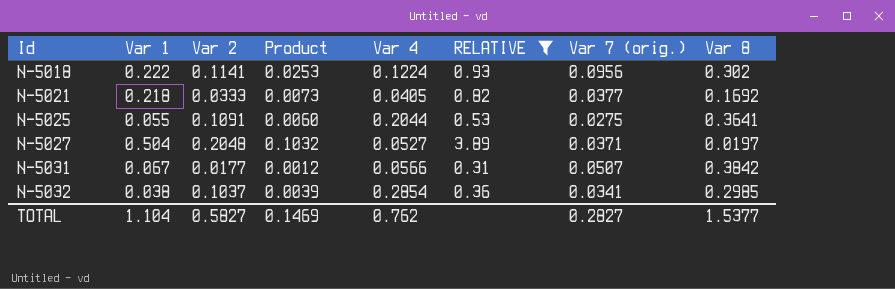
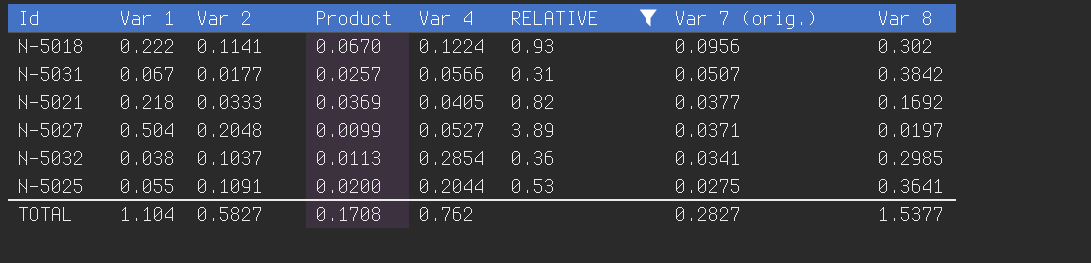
row order: Id ascending -> Var 7 (orig.) descending
column Product | formula: [Var 1] * [Var 2] -> [Var 1] * [Var 8]
TOTAL | Product: 0.1469 -> 0.1708

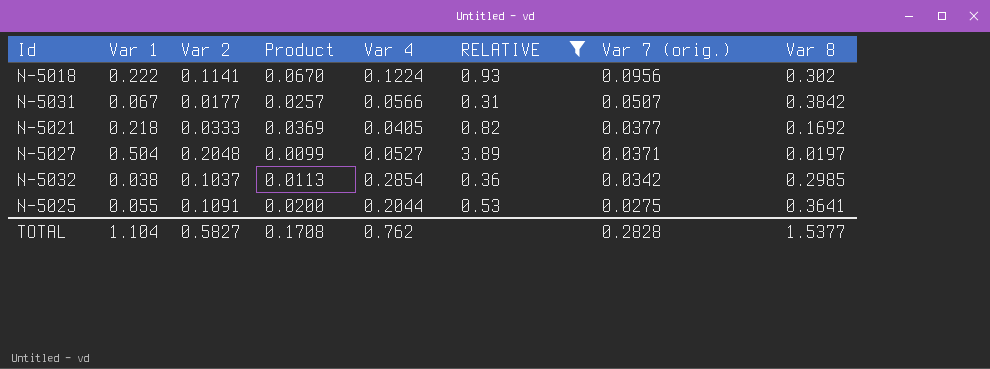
N-5032 | Var 7 (orig.): 0.0341 -> 0.0342
TOTAL | Var 7 (orig.): 0.2827 -> 0.2828

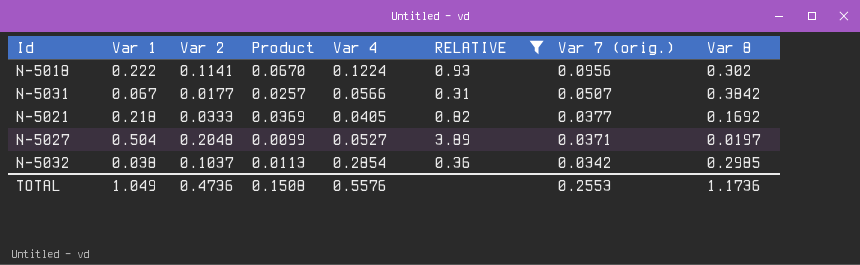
row N-5025: 0.055 | 0.1091 | 0.0200 | 0.2044 | 0.53 | 0.0275 | 0.3641 -> none
TOTAL | Var 1: 1.104 -> 1.049
TOTAL | Var 2: 0.5827 -> 0.4736
TOTAL | Product: 0.1708 -> 0.1508
TOTAL | Var 4: 0.762 -> 0.5576
TOTAL | Var 7 (orig.): 0.2828 -> 0.2553
TOTAL | Var 8: 1.5377 -> 1.1736

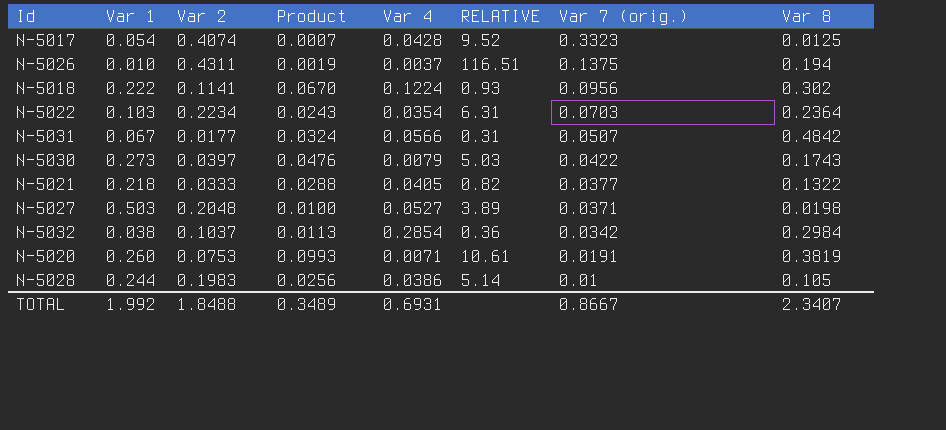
filter: RELATIVE <= 3.89 -> none
N-5031 | Product: 0.0257 -> 0.0324
N-5031 | Var 8: 0.3842 -> 0.4842
N-5021 | Product: 0.0369 -> 0.0288
N-5021 | Var 8: 0.1692 -> 0.1322
N-5027 | Var 1: 0.504 -> 0.503
N-5027 | Product: 0.0099 -> 0.0100
N-5027 | Var 8: 0.0197 -> 0.0198
N-5032 | Var 8: 0.2985 -> 0.2984
TOTAL | Var 1: 1.049 -> 1.992
TOTAL | Var 2: 0.4736 -> 1.8488
TOTAL | Product: 0.1508 -> 0.3489
TOTAL | Var 4: 0.5576 -> 0.6931
TOTAL | Var 7 (orig.): 0.2553 -> 0.8667
TOTAL | Var 8: 1.1736 -> 2.3407

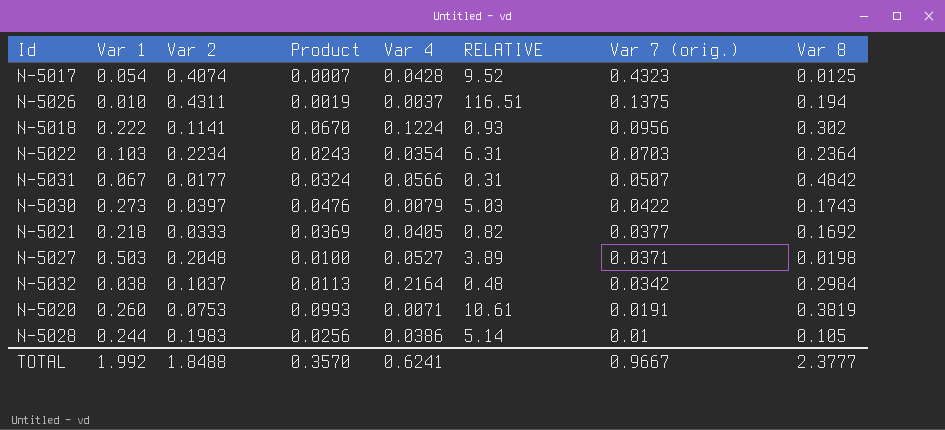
N-5017 | Var 7 (orig.): 0.3323 -> 0.4323
N-5021 | Product: 0.0288 -> 0.0369
N-5021 | Var 8: 0.1322 -> 0.1692
N-5032 | Var 4: 0.2854 -> 0.2164
N-5032 | RELATIVE: 0.36 -> 0.48
TOTAL | Product: 0.3489 -> 0.3570
TOTAL | Var 4: 0.6931 -> 0.6241
TOTAL | Var 7 (orig.): 0.8667 -> 0.9667
TOTAL | Var 8: 2.3407 -> 2.3777

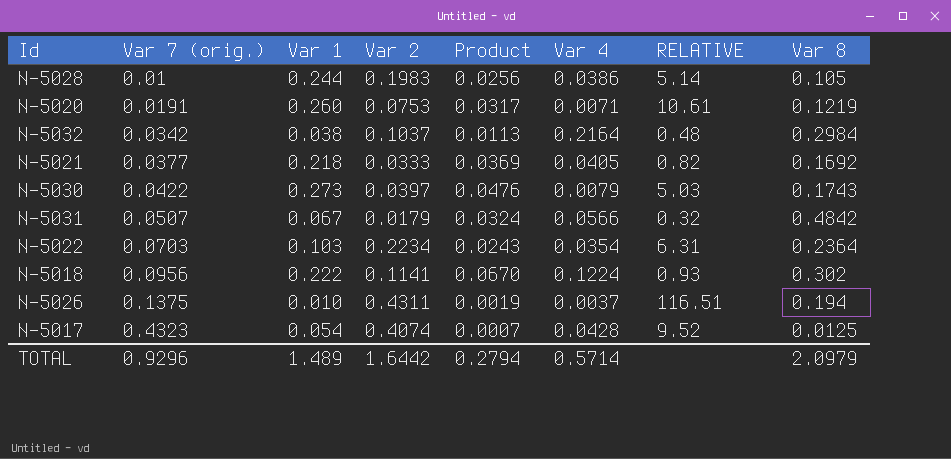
row order: Var 7 (orig.) descending -> Var 7 (orig.) ascending
column Var 7 (orig.) | position: 7 -> 2
row N-5027: 0.503 | 0.2048 | 0.0100 | 0.0527 | 3.89 | 0.0371 | 0.0198 -> none
N-5020 | Product: 0.0993 -> 0.0317
N-5020 | Var 8: 0.3819 -> 0.1219
N-5031 | Var 2: 0.0177 -> 0.0179
N-5031 | RELATIVE: 0.31 -> 0.32
TOTAL | Var 7 (orig.): 0.9667 -> 0.9296
TOTAL | Var 1: 1.992 -> 1.489
TOTAL | Var 2: 1.8488 -> 1.6442
TOTAL | Product: 0.3570 -> 0.2794
TOTAL | Var 4: 0.6241 -> 0.5714
TOTAL | Var 8: 2.3777 -> 2.0979

